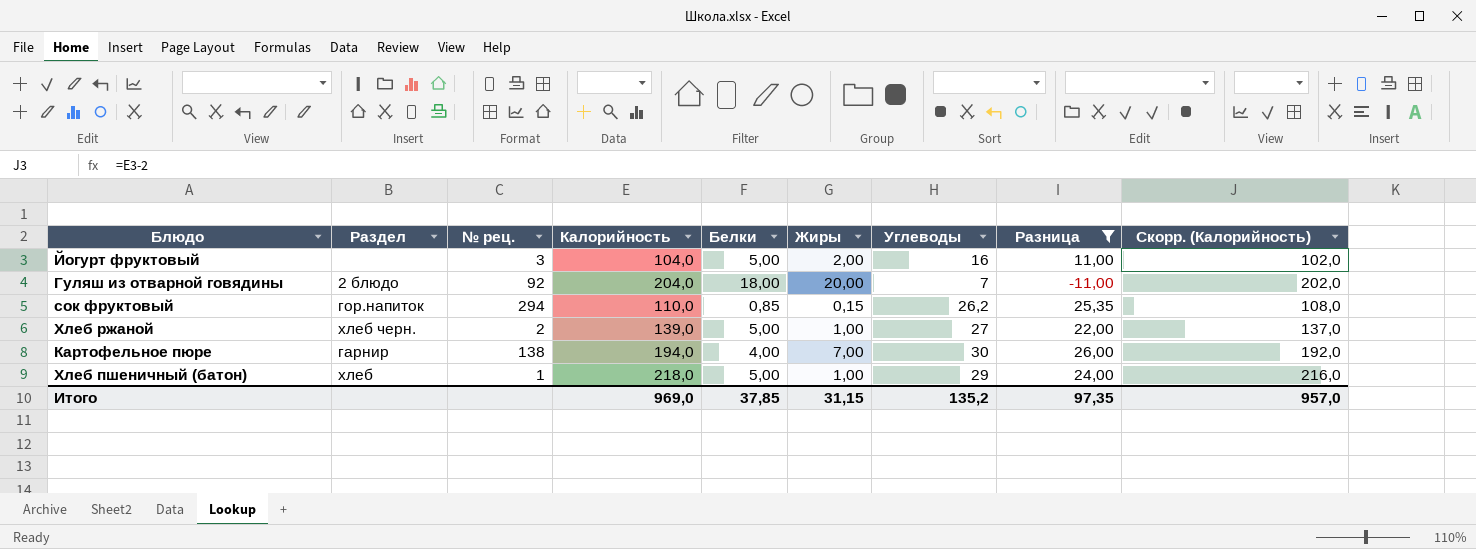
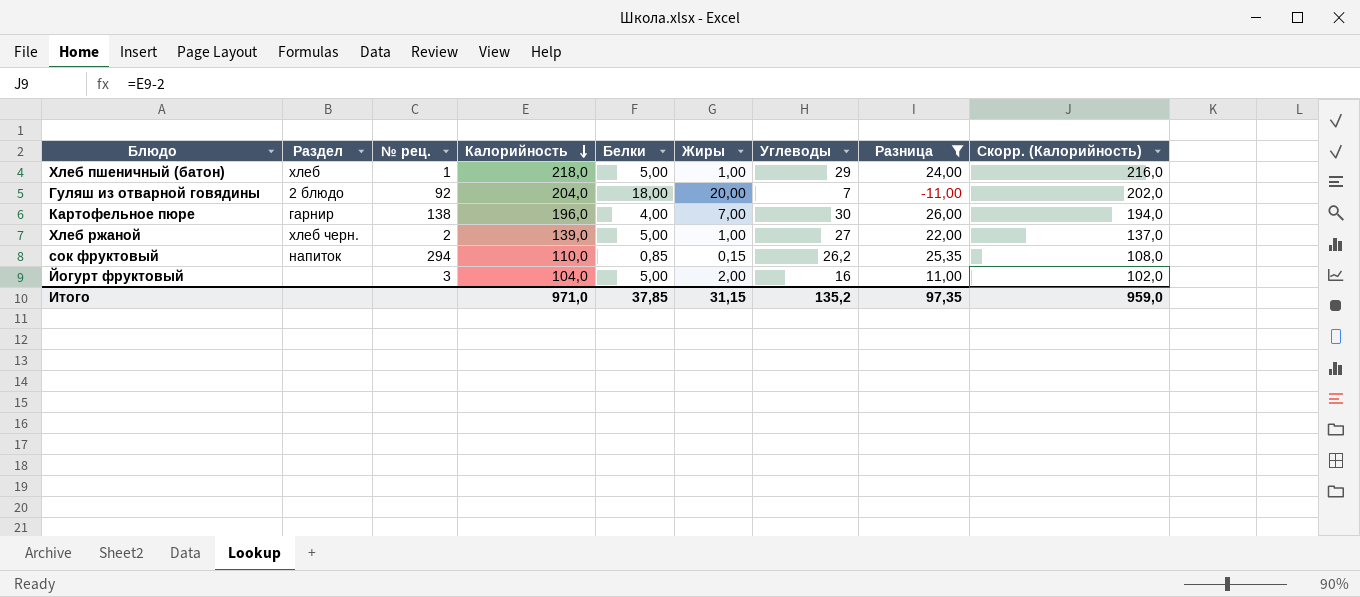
row order: none -> Калорийность descending
Картофельное пюре | Калорийность: 194,0 -> 196,0
Картофельное пюре | Скорр. (Калорийность): 192,0 -> 194,0
сок фруктовый | Раздел: гор.напиток -> напиток
Итого | Калорийность: 969,0 -> 971,0
Итого | Скорр. (Калорийность): 957,0 -> 959,0

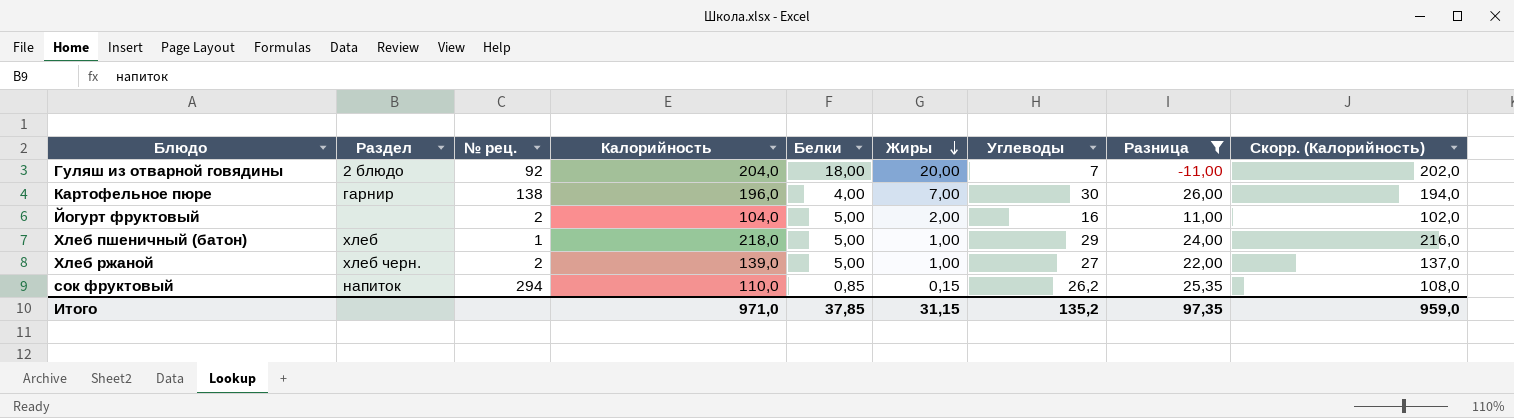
row order: Калорийность descending -> Жиры descending
Йогурт фруктовый | № рец.: 3 -> 2

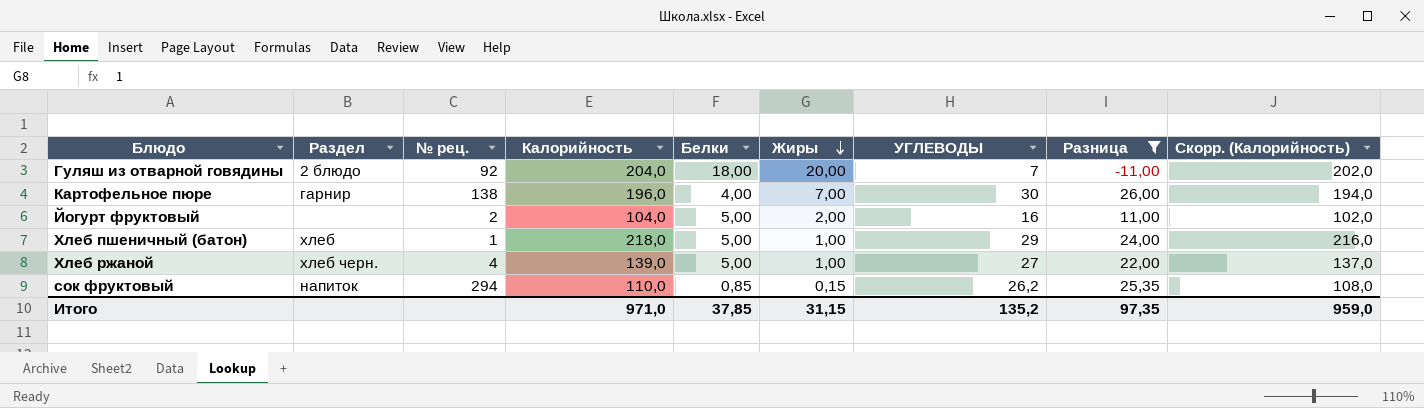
column name: Углеводы -> УГЛЕВОДЫ
Хлеб ржаной | № рец.: 2 -> 4

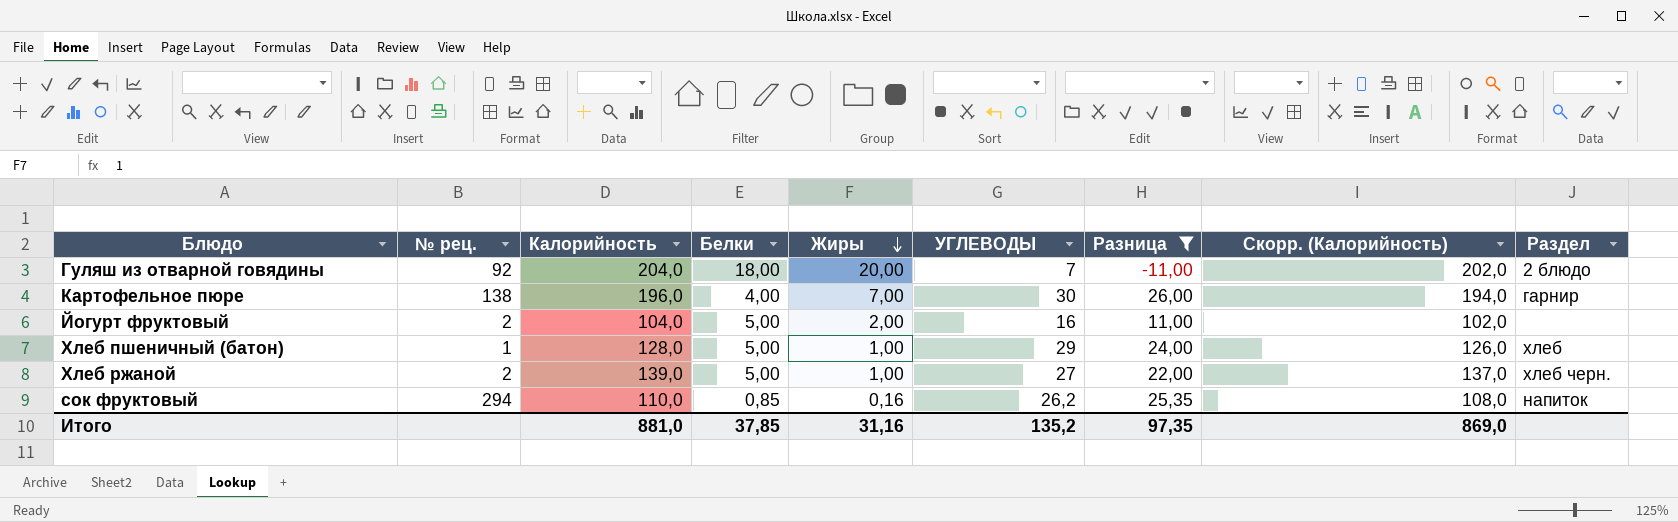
column Раздел | position: 2 -> 9
Хлеб пшеничный (батон) | Калорийность: 218,0 -> 128,0
Хлеб пшеничный (батон) | Скорр. (Калорийность): 216,0 -> 126,0
Хлеб ржаной | № рец.: 4 -> 2
сок фруктовый | Жиры: 0,15 -> 0,16
Итого | Калорийность: 971,0 -> 881,0
Итого | Жиры: 31,15 -> 31,16
Итого | Скорр. (Калорийность): 959,0 -> 869,0

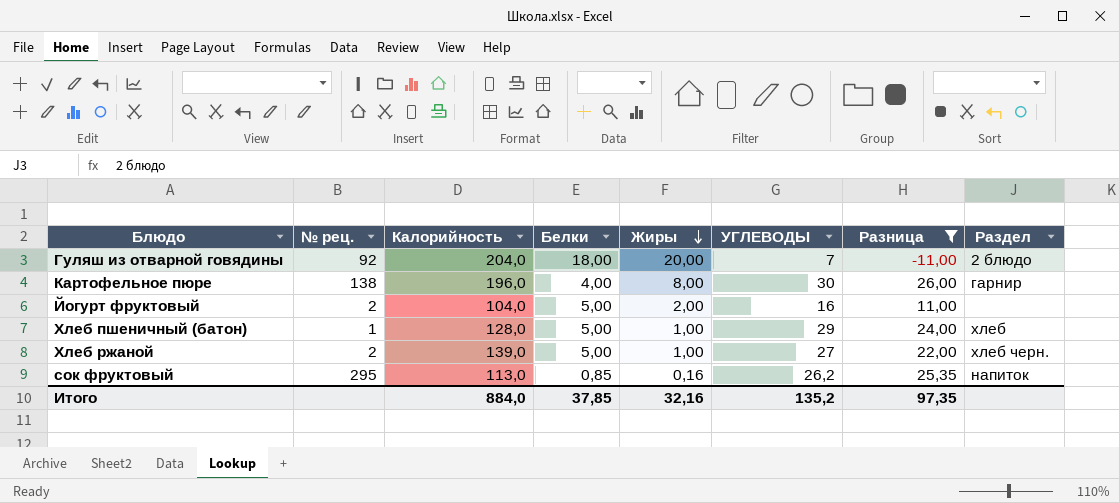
column Скорр. (Калорийность) | formula: [Калорийность] - 2 -> none
Картофельное пюре | Жиры: 7,00 -> 8,00
сок фруктовый | № рец.: 294 -> 295
сок фруктовый | Калорийность: 110,0 -> 113,0
Итого | Калорийность: 881,0 -> 884,0
Итого | Жиры: 31,16 -> 32,16

